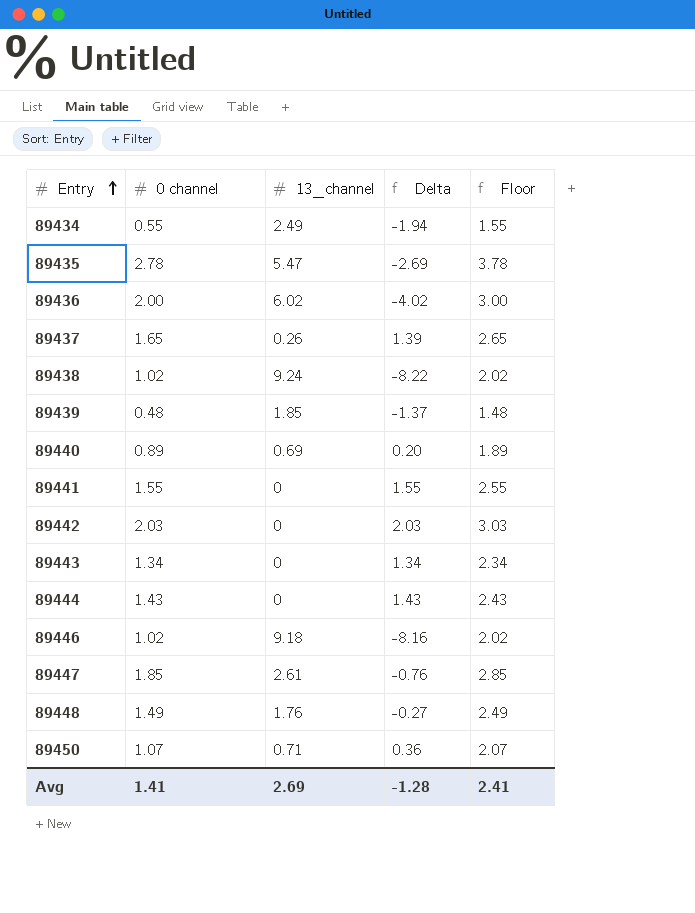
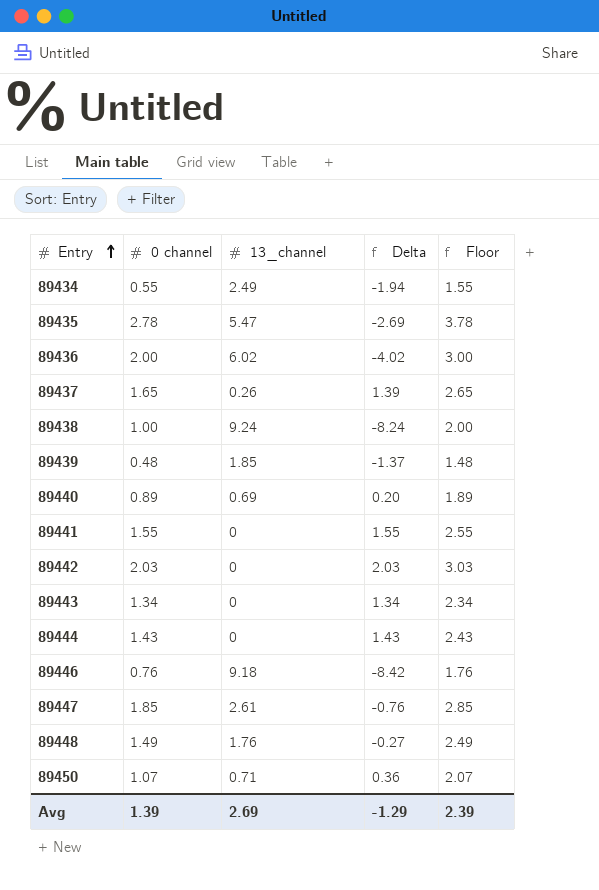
89438 | 0 channel: 1.02 -> 1.00
89438 | Delta: -8.22 -> -8.24
89438 | Floor: 2.02 -> 2.00
89446 | 0 channel: 1.02 -> 0.76
89446 | Delta: -8.16 -> -8.42
89446 | Floor: 2.02 -> 1.76
Avg | 0 channel: 1.41 -> 1.39
Avg | Delta: -1.28 -> -1.29
Avg | Floor: 2.41 -> 2.39

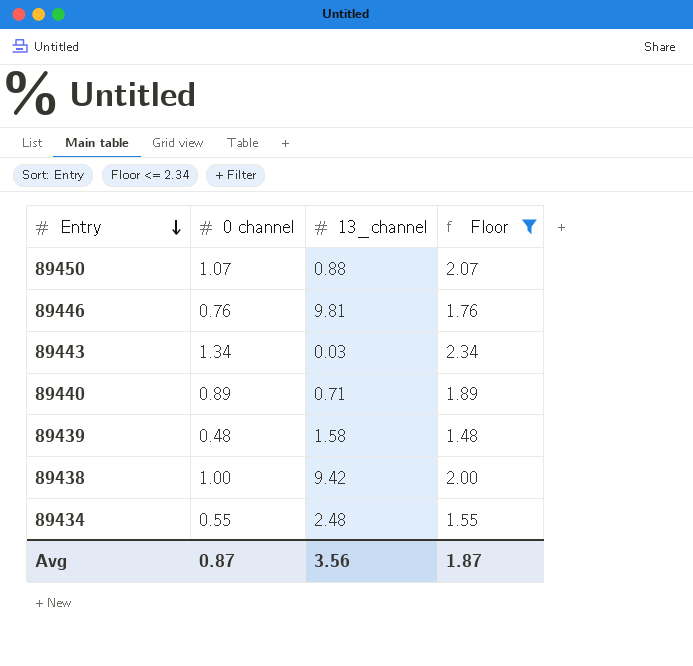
filter: none -> Floor <= 2.34
row order: Entry ascending -> Entry descending
column Delta | formula: [0 channel] - [13_channel] -> none
89450 | 13_channel: 0.71 -> 0.88
89446 | 13_channel: 9.18 -> 9.81
89443 | 13_channel: 0 -> 0.03
89440 | 13_channel: 0.69 -> 0.71
89439 | 13_channel: 1.85 -> 1.58
89438 | 13_channel: 9.24 -> 9.42
89434 | 13_channel: 2.49 -> 2.48
Avg | 0 channel: 1.39 -> 0.87
Avg | 13_channel: 2.69 -> 3.56
Avg | Floor: 2.39 -> 1.87

